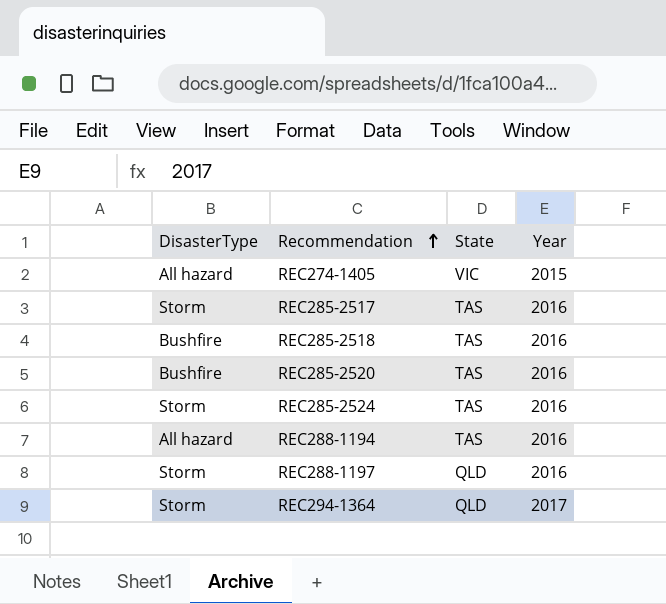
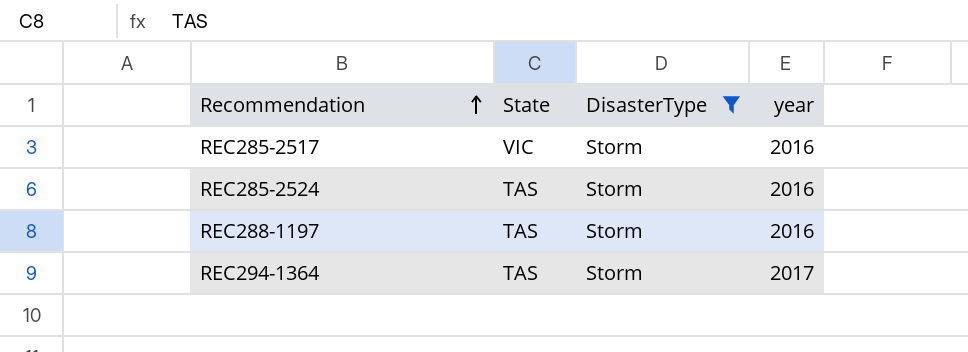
filter: none -> DisasterType = Storm
column DisasterType | position: 1 -> 3
column name: Year -> year
REC285-2517 | State: TAS -> VIC
REC288-1197 | State: QLD -> TAS
REC294-1364 | State: QLD -> TAS

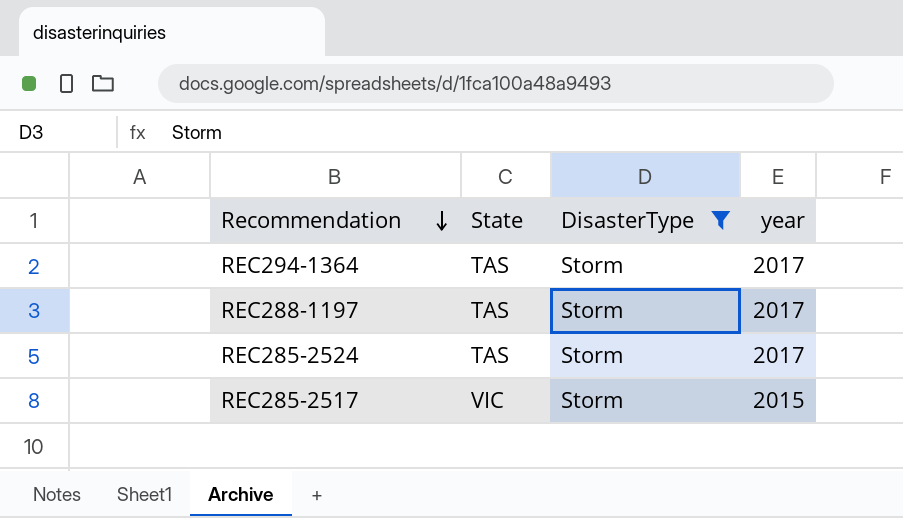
row order: Recommendation ascending -> Recommendation descending
REC288-1197 | year: 2016 -> 2017
REC285-2524 | year: 2016 -> 2017
REC285-2517 | year: 2016 -> 2015

